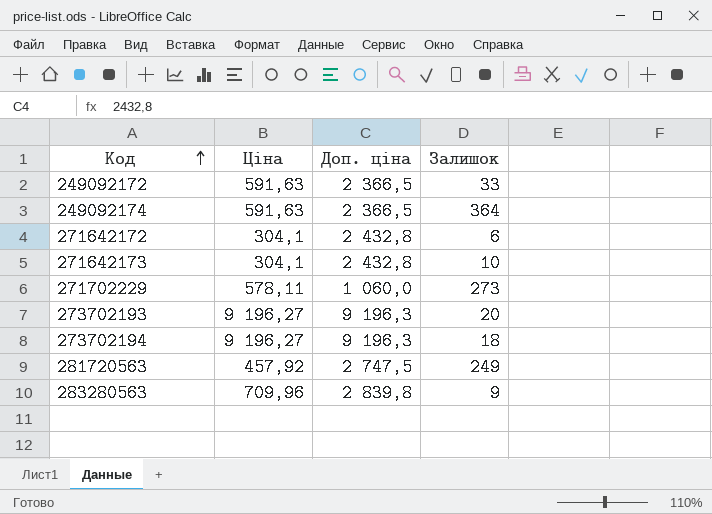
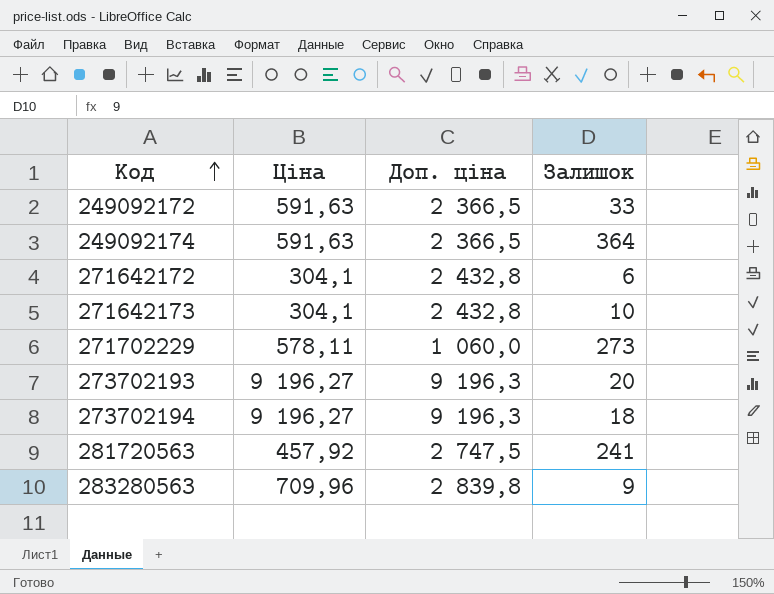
281720563 | Залишок: 249 -> 241

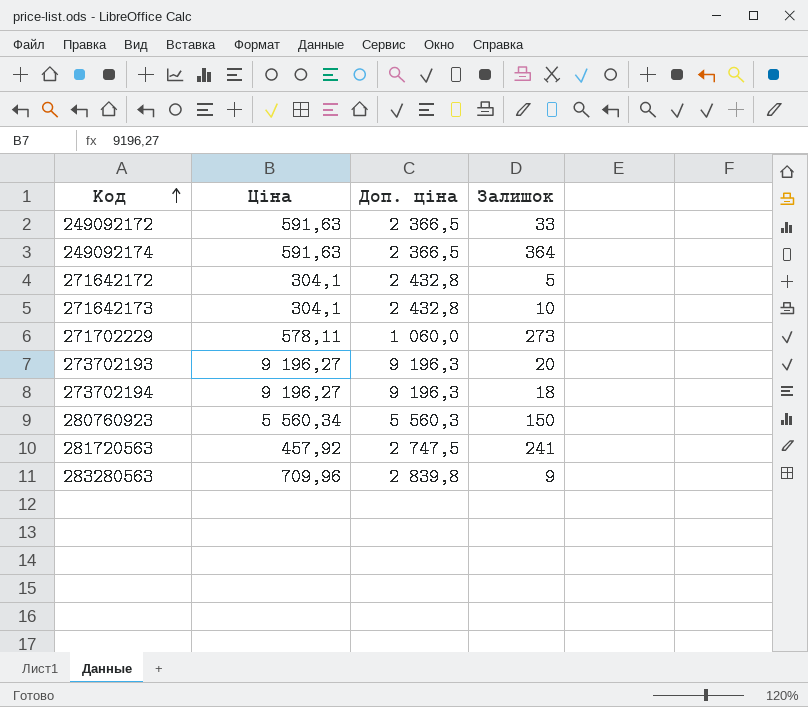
271642172 | Залишок: 6 -> 5
row 280760923: none -> 5 560,34 | 5 560,3 | 150

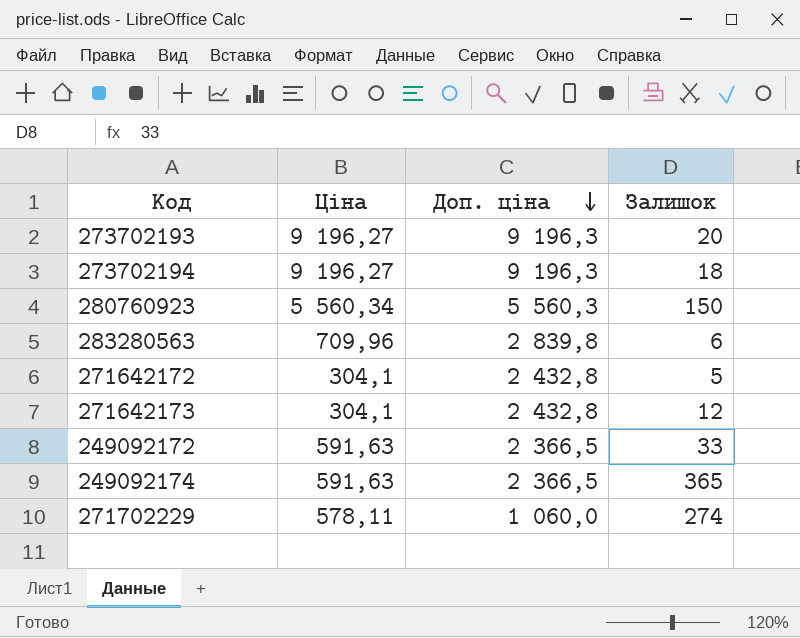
row order: Код ascending -> Доп. ціна descending
row 281720563: 457,92 | 2 747,5 | 241 -> none
283280563 | Залишок: 9 -> 6
271642173 | Залишок: 10 -> 12
249092174 | Залишок: 364 -> 365
271702229 | Залишок: 273 -> 274

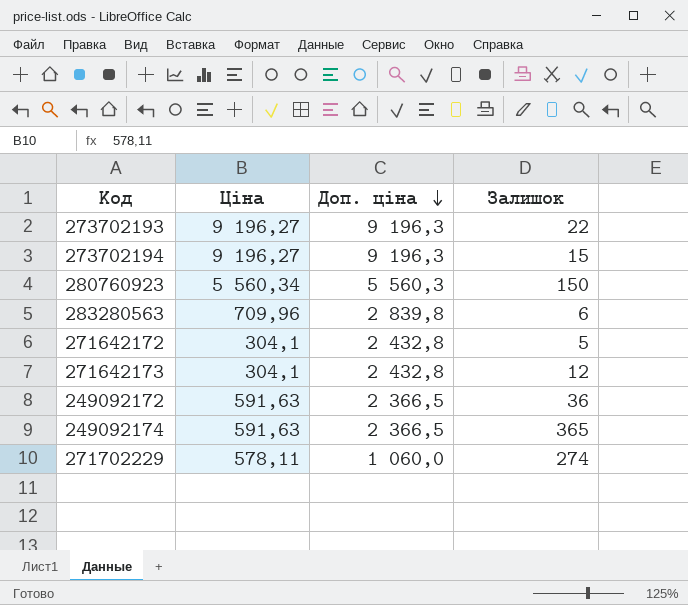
273702193 | Залишок: 20 -> 22
273702194 | Залишок: 18 -> 15
249092172 | Залишок: 33 -> 36

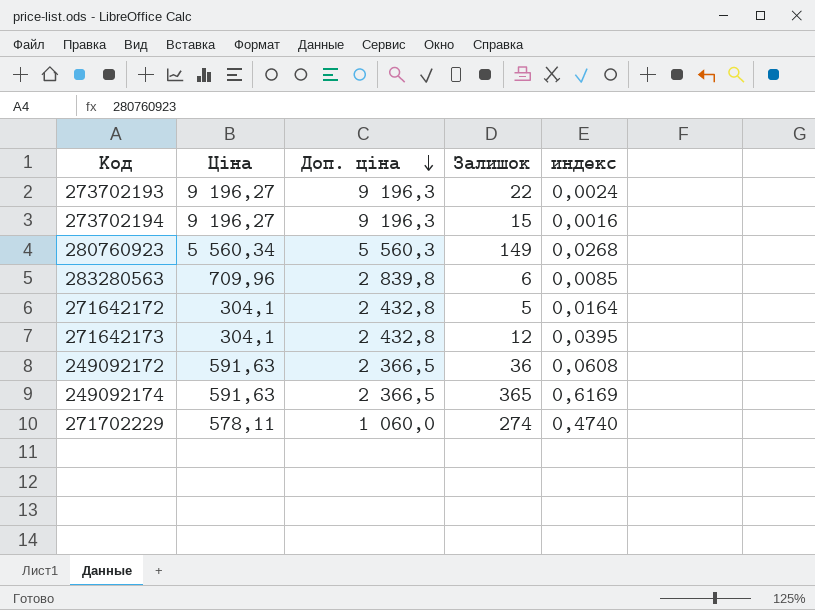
column индекс | formula: none -> [Залишок] / [Ціна]
280760923 | Залишок: 150 -> 149

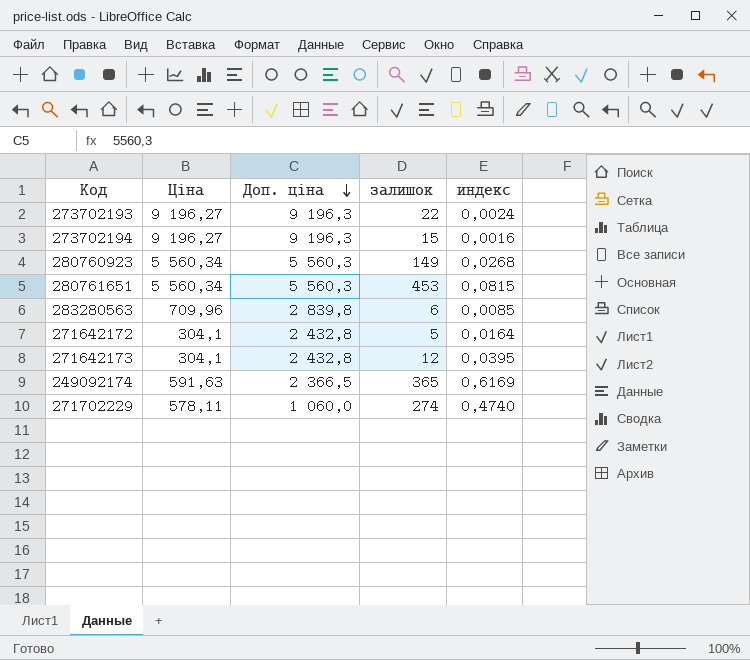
column name: Залишок -> залишок
row 249092172: 591,63 | 2 366,5 | 36 | 0,0608 -> none
row 280761651: none -> 5 560,34 | 5 560,3 | 453 | 0,0815

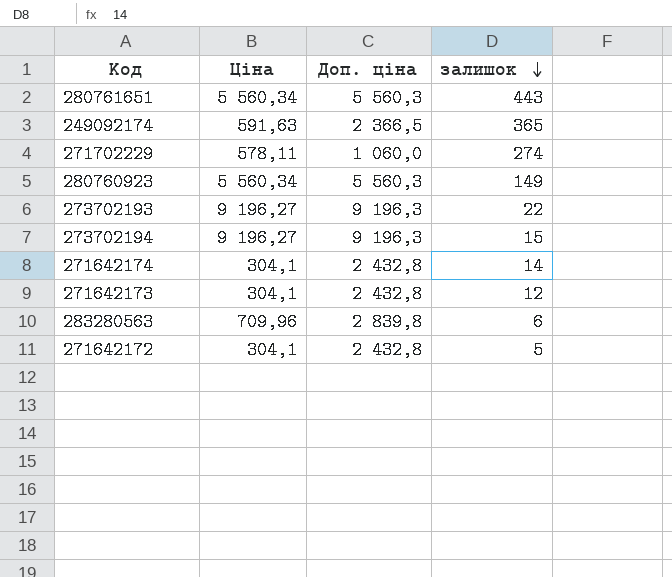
row order: Доп. ціна descending -> залишок descending
column индекс | formula: [залишок] / [Ціна] -> none
280761651 | залишок: 453 -> 443
row 271642174: none -> 304,1 | 2 432,8 | 14

